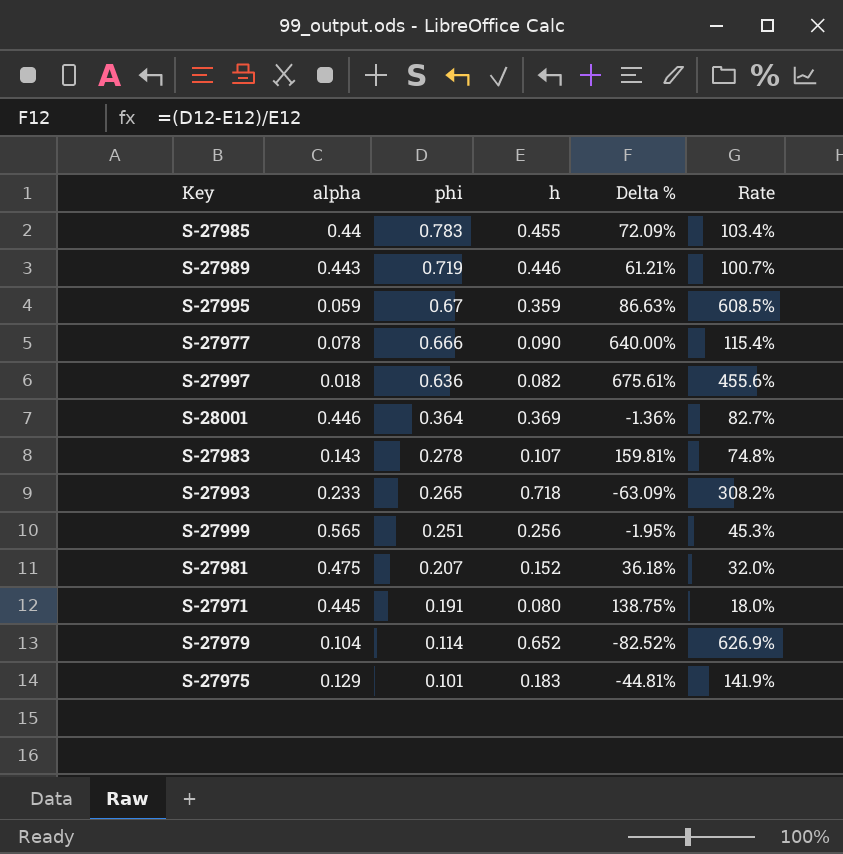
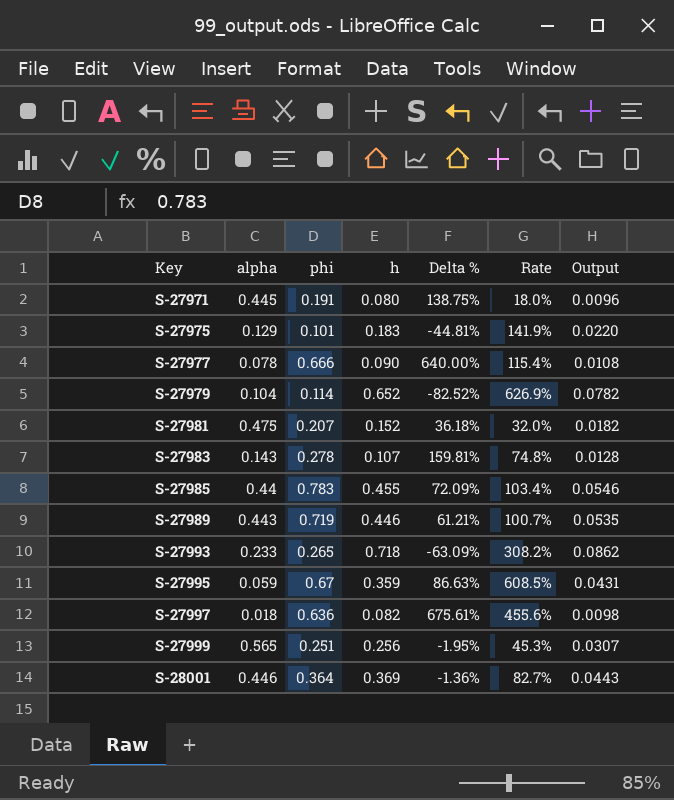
row order: phi descending -> Key ascending
column Output | formula: none -> [h] * 0.12

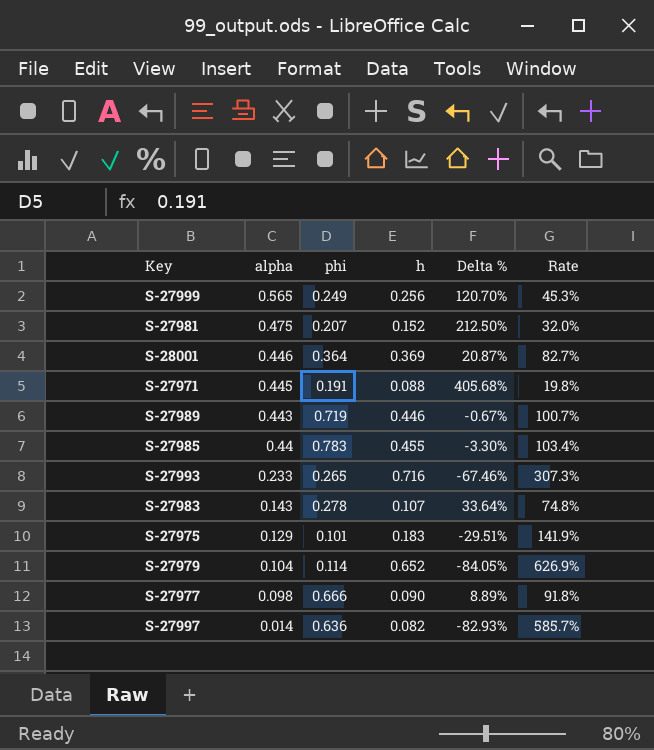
row order: Key ascending -> alpha descending
column Output | formula: [h] * 0.12 -> none
column Delta % | formula: ([phi] - [h]) / [h] -> ([alpha] - [h]) / [h]
row S-27995: 0.059 | 0.67 | 0.359 | 86.63% | 608.5% | 0.0431 -> none
S-27999 | phi: 0.251 -> 0.249
S-27971 | h: 0.080 -> 0.088
S-27971 | Rate: 18.0% -> 19.8%
S-27993 | h: 0.718 -> 0.716
S-27993 | Rate: 308.2% -> 307.3%
S-27977 | alpha: 0.078 -> 0.098
S-27977 | Rate: 115.4% -> 91.8%
S-27997 | alpha: 0.018 -> 0.014
S-27997 | Rate: 455.6% -> 585.7%

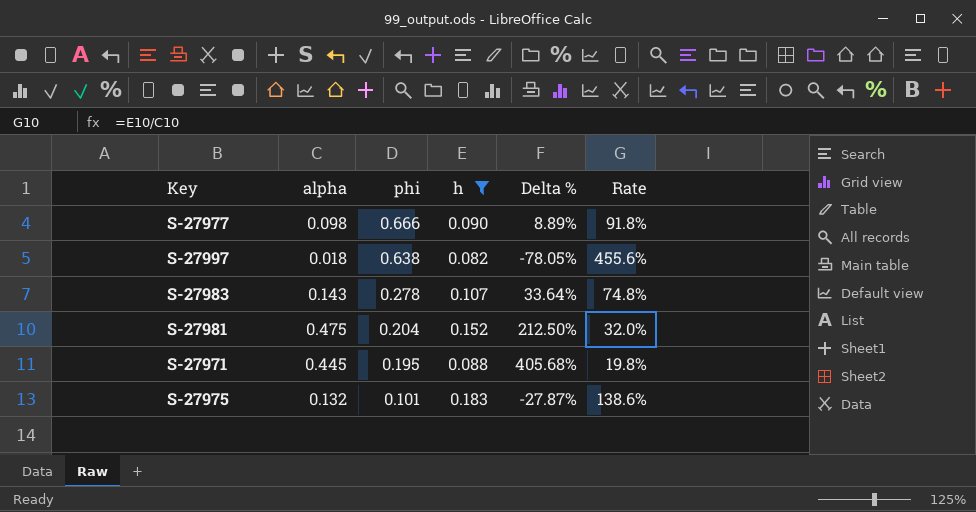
filter: none -> h <= 0.183
row order: alpha descending -> phi descending
S-27997 | alpha: 0.014 -> 0.018
S-27997 | phi: 0.636 -> 0.638
S-27997 | Delta %: -82.93% -> -78.05%
S-27997 | Rate: 585.7% -> 455.6%
S-27981 | phi: 0.207 -> 0.204
S-27971 | phi: 0.191 -> 0.195
S-27975 | alpha: 0.129 -> 0.132
S-27975 | Delta %: -29.51% -> -27.87%
S-27975 | Rate: 141.9% -> 138.6%

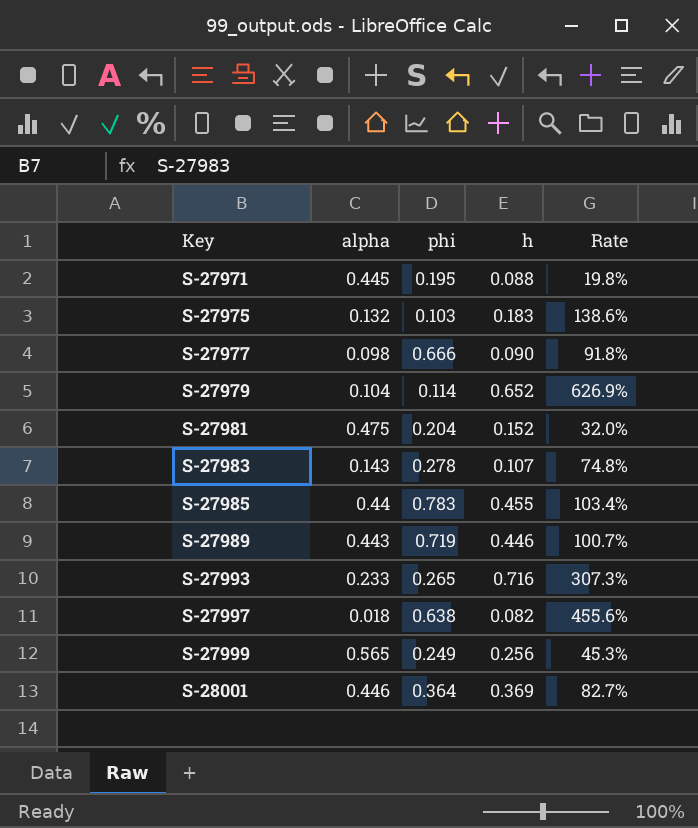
filter: h <= 0.183 -> none
row order: phi descending -> Key ascending
column Delta % | formula: ([alpha] - [h]) / [h] -> none
S-27975 | phi: 0.101 -> 0.103

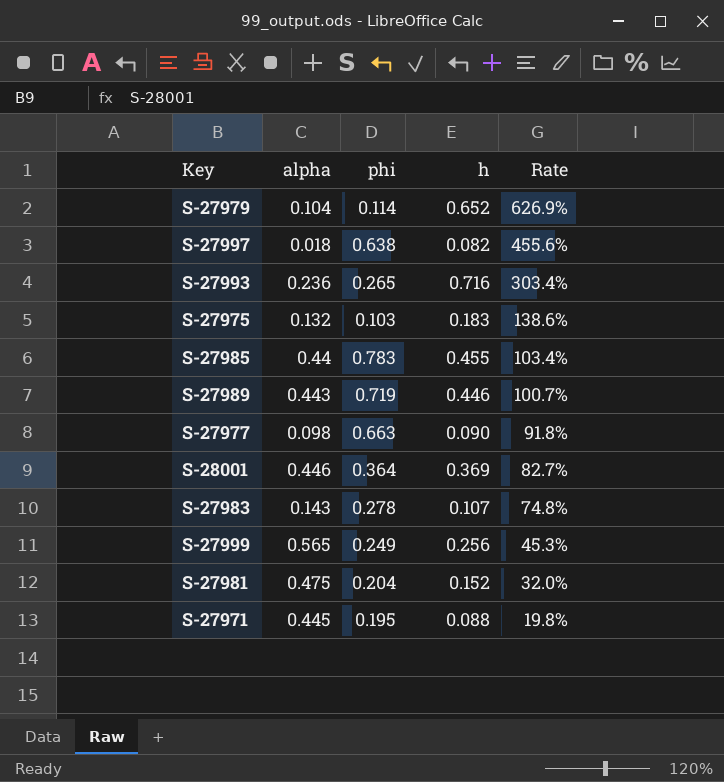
row order: Key ascending -> Rate descending
S-27993 | alpha: 0.233 -> 0.236
S-27993 | Rate: 307.3% -> 303.4%
S-27977 | phi: 0.666 -> 0.663

